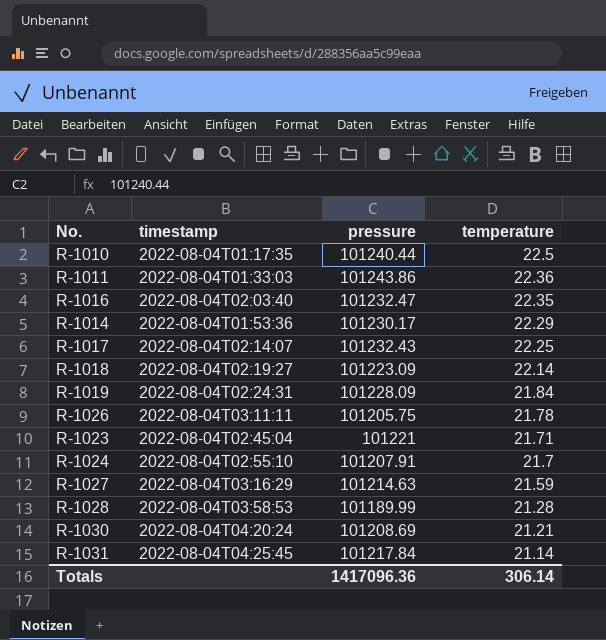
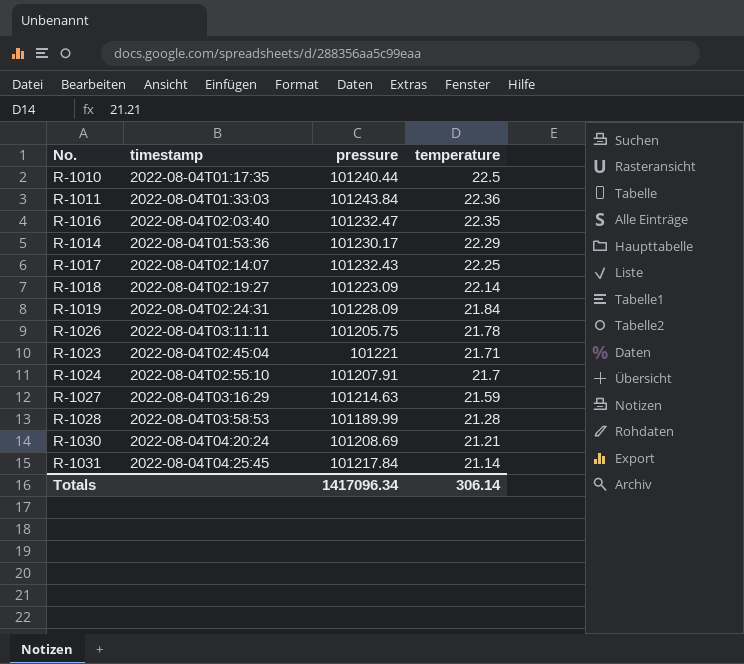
R-1011 | pressure: 101243.86 -> 101243.84
Totals | pressure: 1417096.36 -> 1417096.34

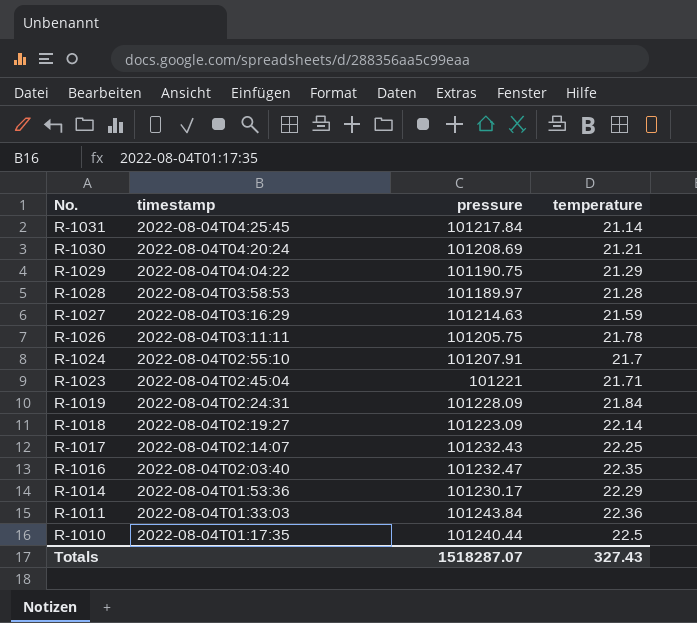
row order: temperature descending -> No. descending
row R-1029: none -> 2022-08-04T04:04:22 | 101190.75 | 21.29
R-1028 | pressure: 101189.99 -> 101189.97
Totals | pressure: 1417096.34 -> 1518287.07
Totals | temperature: 306.14 -> 327.43

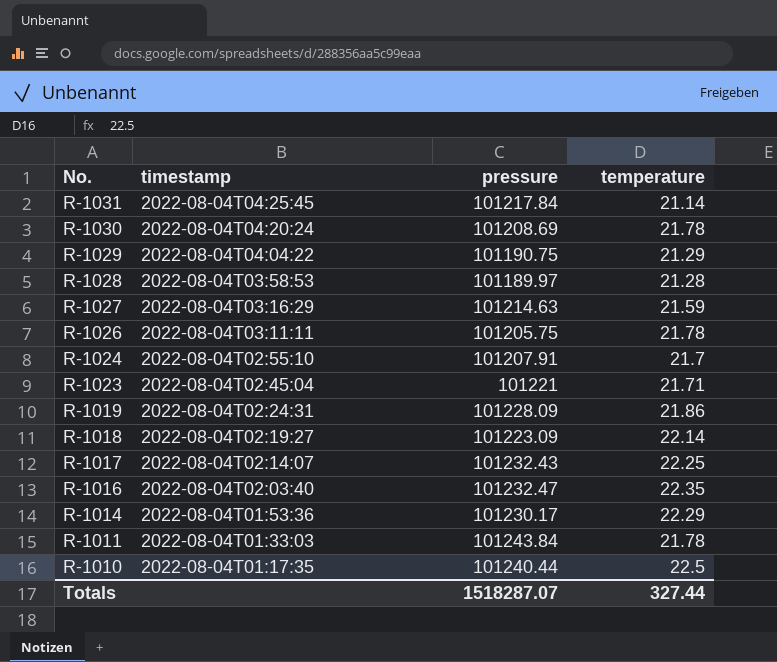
R-1030 | temperature: 21.21 -> 21.78
R-1019 | temperature: 21.84 -> 21.86
R-1011 | temperature: 22.36 -> 21.78
Totals | temperature: 327.43 -> 327.44

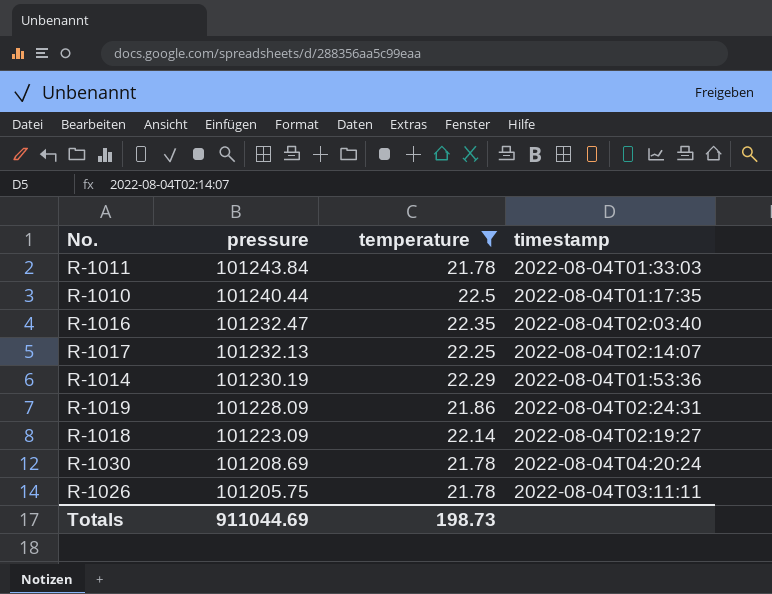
filter: none -> temperature >= 21.78
row order: No. descending -> pressure descending
column timestamp | position: 2 -> 4
R-1017 | pressure: 101232.43 -> 101232.13
R-1014 | pressure: 101230.17 -> 101230.19
Totals | pressure: 1518287.07 -> 911044.69
Totals | temperature: 327.44 -> 198.73

